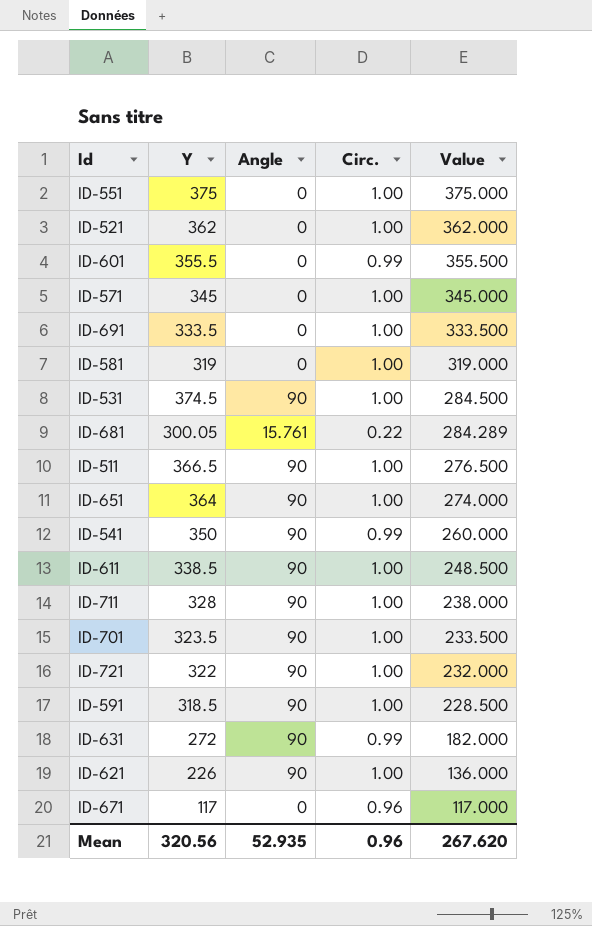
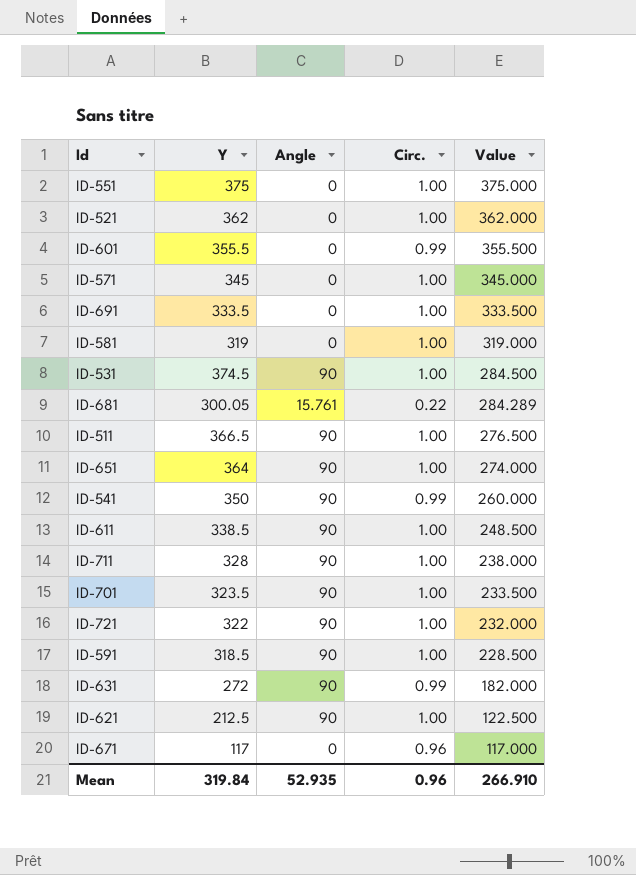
ID-621 | Y: 226 -> 212.5
ID-621 | Value: 136.000 -> 122.500
Mean | Y: 320.56 -> 319.84
Mean | Value: 267.620 -> 266.910

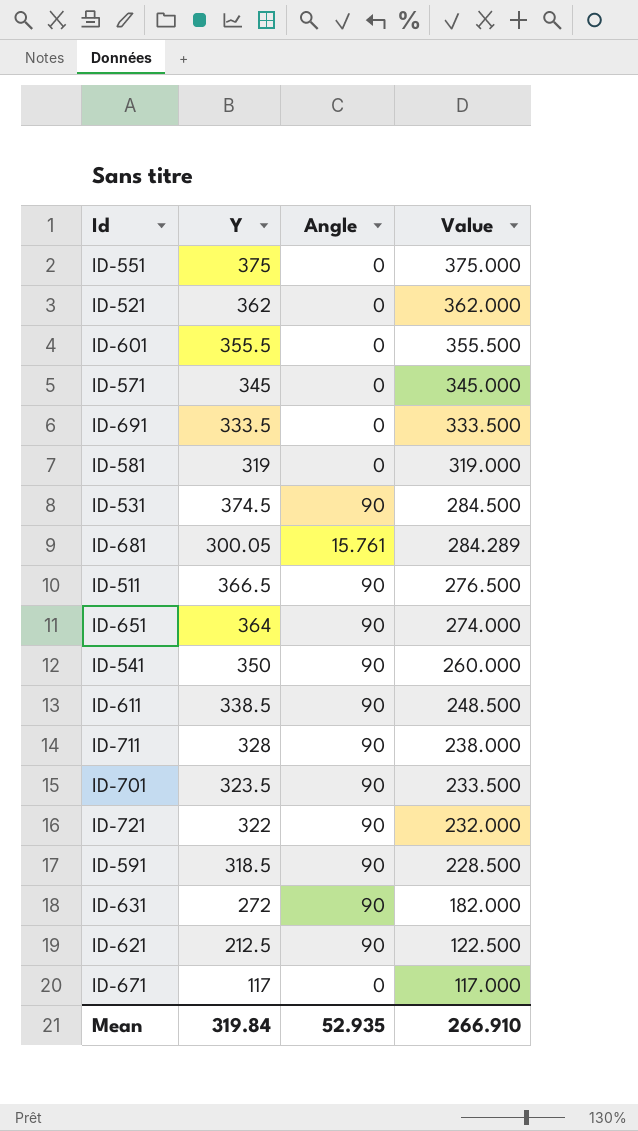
column Circ. | position: 4 -> none

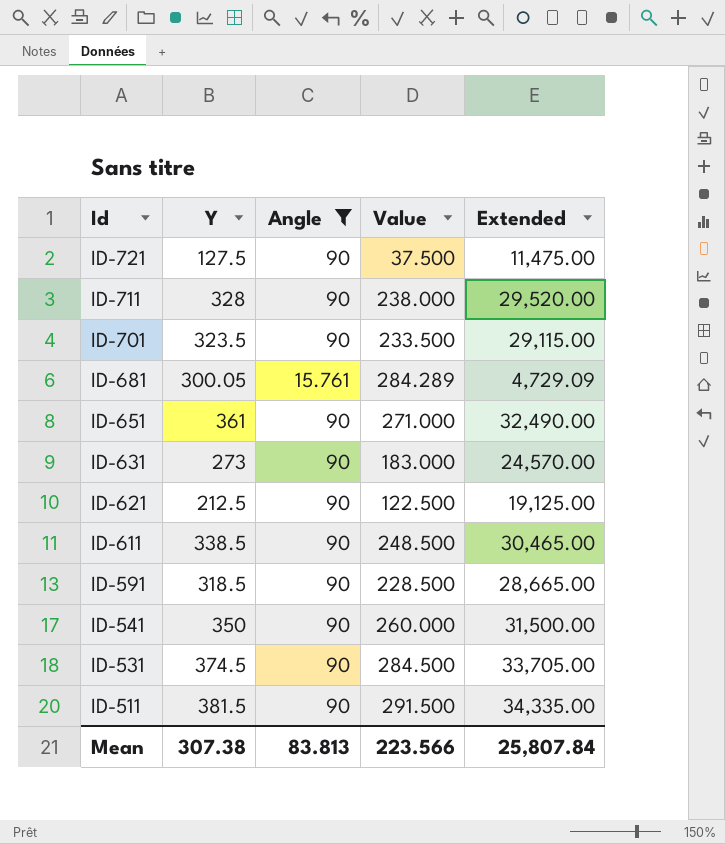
filter: none -> Angle != 0
row order: Value descending -> Id descending
column Extended | formula: none -> [Y] * [Angle]
ID-721 | Y: 322 -> 127.5
ID-721 | Value: 232.000 -> 37.500
ID-651 | Y: 364 -> 361
ID-651 | Value: 274.000 -> 271.000
ID-631 | Y: 272 -> 273
ID-631 | Value: 182.000 -> 183.000
ID-511 | Y: 366.5 -> 381.5
ID-511 | Value: 276.500 -> 291.500
Mean | Y: 319.84 -> 307.38
Mean | Angle: 52.935 -> 83.813
Mean | Value: 266.910 -> 223.566

